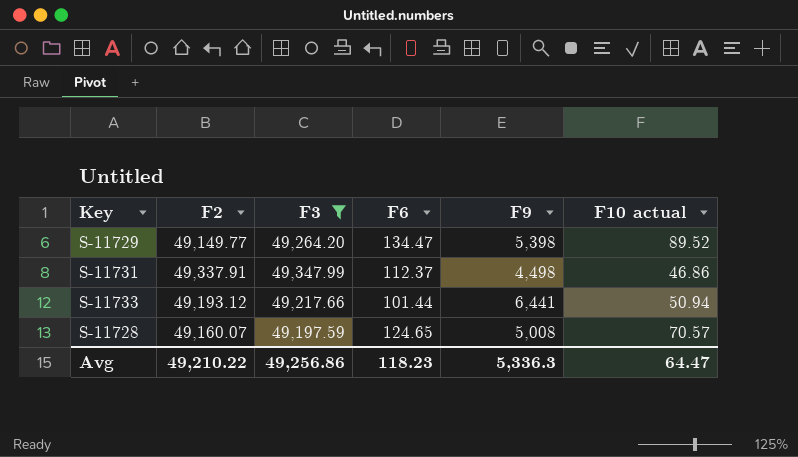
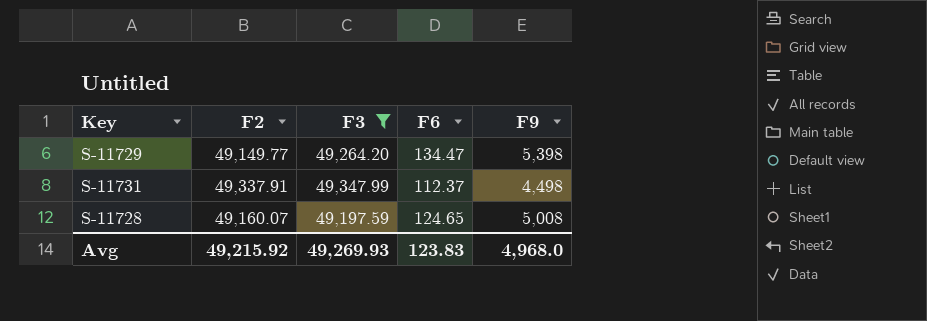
column F10 actual | position: 6 -> none
row S-11733: 49,193.12 | 49,217.66 | 101.44 | 6,441 | 50.94 -> none
Avg | F2: 49,210.22 -> 49,215.92
Avg | F3: 49,256.86 -> 49,269.93
Avg | F6: 118.23 -> 123.83
Avg | F9: 5,336.3 -> 4,968.0

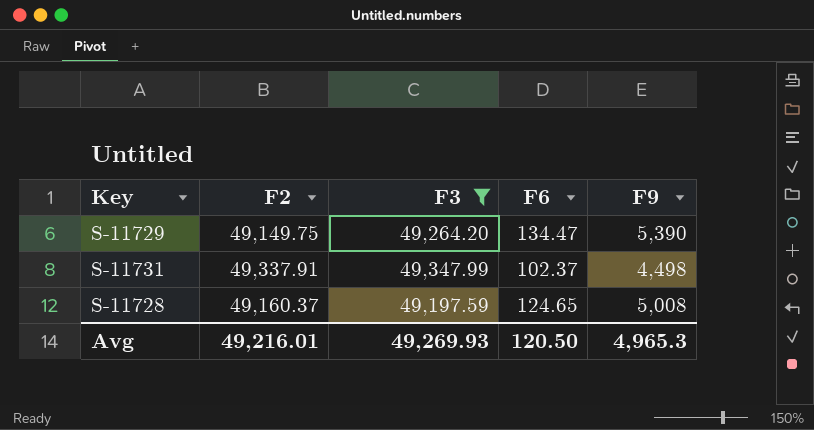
S-11729 | F2: 49,149.77 -> 49,149.75
S-11729 | F9: 5,398 -> 5,390
S-11731 | F6: 112.37 -> 102.37
S-11728 | F2: 49,160.07 -> 49,160.37
Avg | F2: 49,215.92 -> 49,216.01
Avg | F6: 123.83 -> 120.50
Avg | F9: 4,968.0 -> 4,965.3

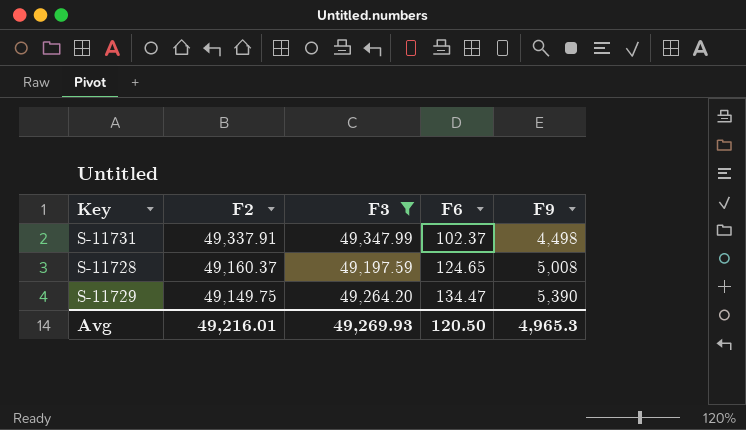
row order: none -> F2 descending

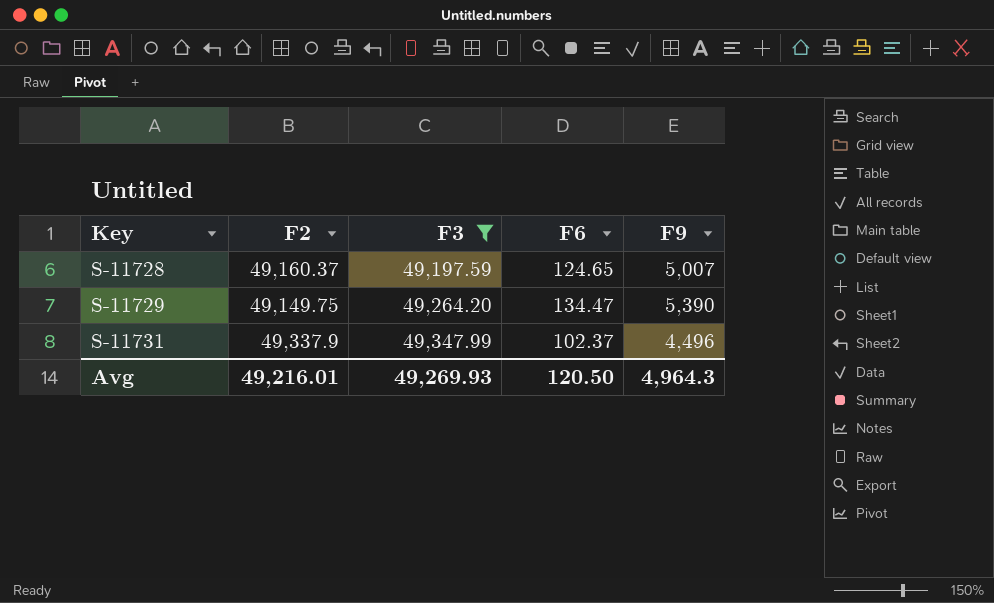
row order: F2 descending -> Key ascending
S-11728 | F9: 5,008 -> 5,007
S-11731 | F2: 49,337.91 -> 49,337.9
S-11731 | F9: 4,498 -> 4,496
Avg | F9: 4,965.3 -> 4,964.3

